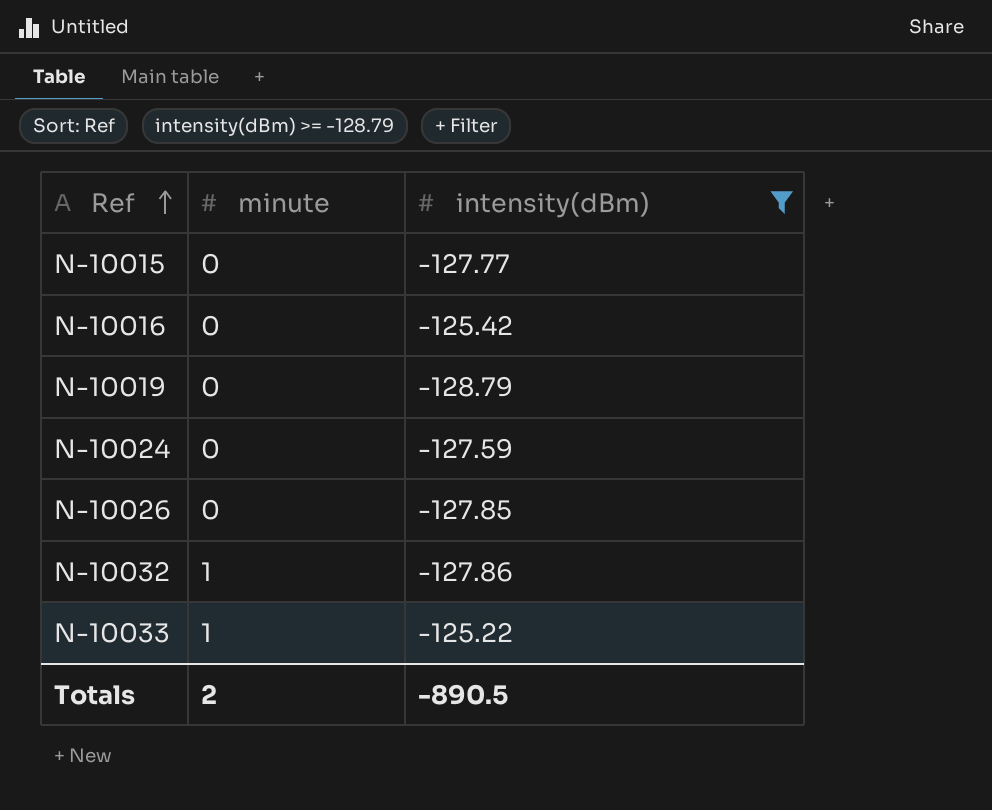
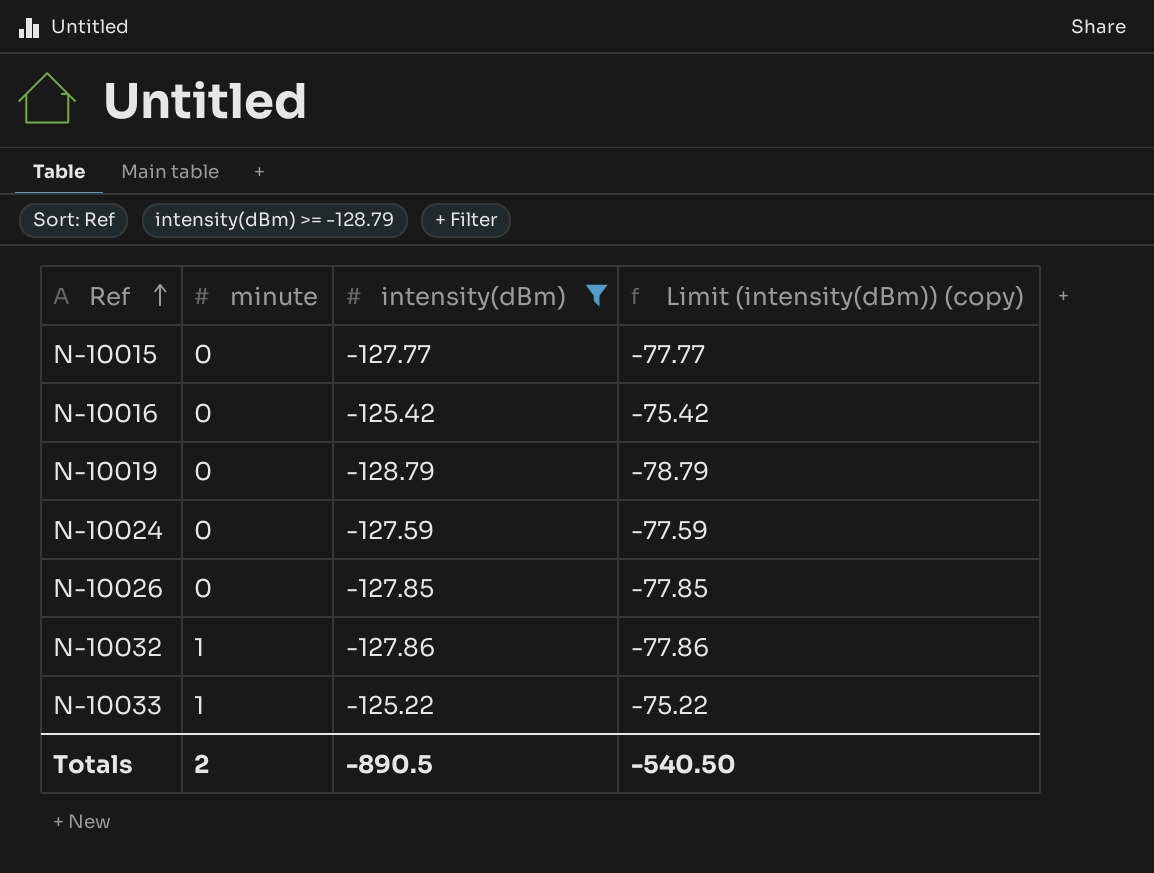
column Limit (intensity(dBm)) (copy) | formula: none -> [intensity(dBm)] + 50

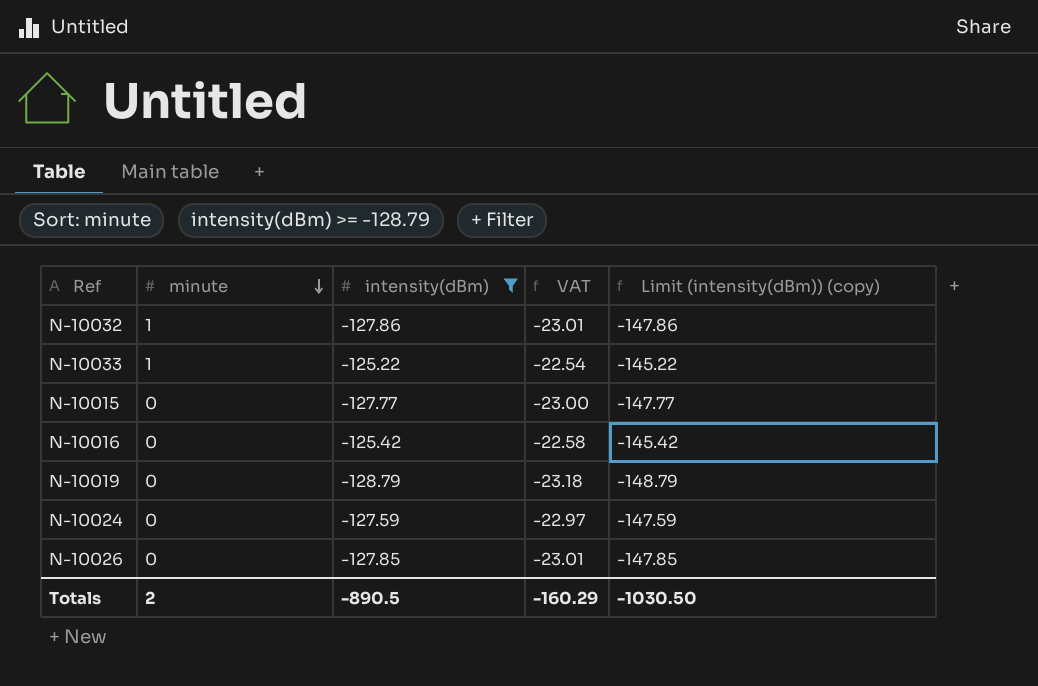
row order: Ref ascending -> minute descending
column VAT | formula: none -> [intensity(dBm)] * 0.18
column Limit (intensity(dBm)) (copy) | formula: [intensity(dBm)] + 50 -> [intensity(dBm)] - 20
Totals | Limit (intensity(dBm)) (copy): -540.50 -> -1030.50

